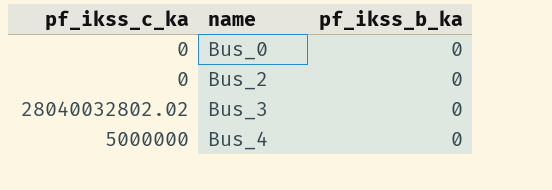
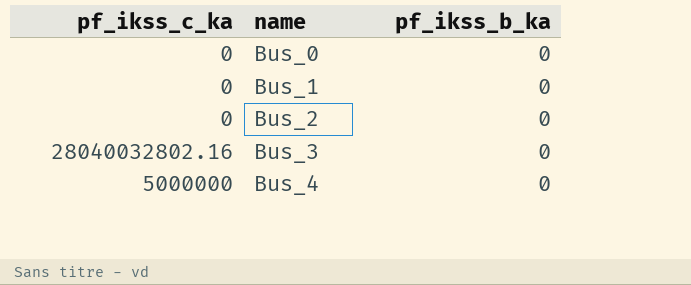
row Bus_1: none -> 0 | 0
Bus_3 | pf_ikss_c_ka: 28040032802.02 -> 28040032802.16

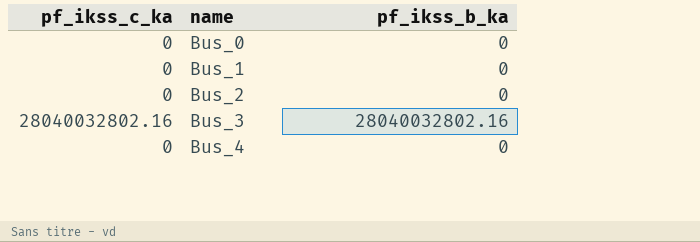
Bus_3 | pf_ikss_b_ka: 0 -> 28040032802.16
Bus_4 | pf_ikss_c_ka: 5000000 -> 0

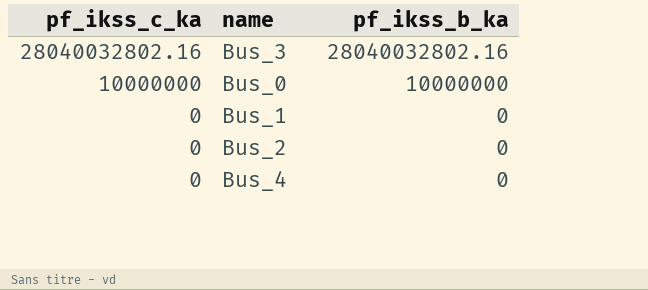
row order: name ascending -> pf_ikss_c_ka descending
Bus_0 | pf_ikss_c_ka: 0 -> 10000000
Bus_0 | pf_ikss_b_ka: 0 -> 10000000

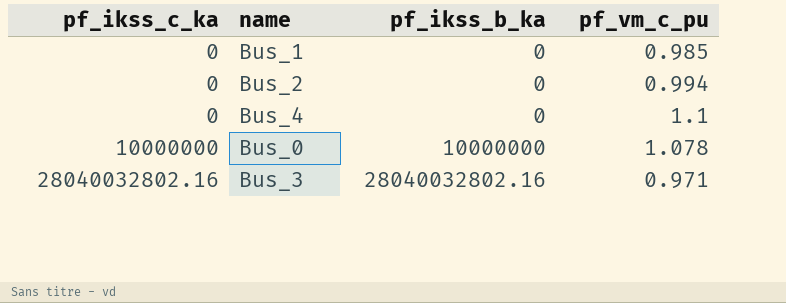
row order: pf_ikss_c_ka descending -> pf_ikss_c_ka ascending
column pf_vm_c_pu | position: none -> 4

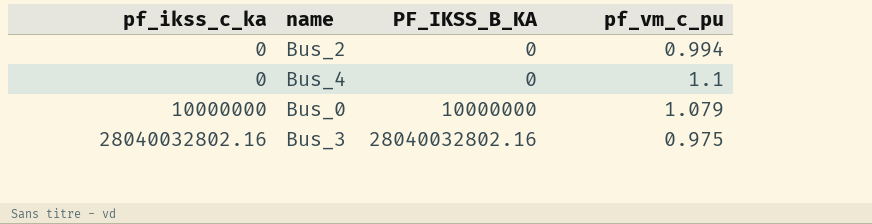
column name: pf_ikss_b_ka -> PF_IKSS_B_KA
row Bus_1: 0 | 0 | 0.985 -> none
Bus_0 | pf_vm_c_pu: 1.078 -> 1.079
Bus_3 | pf_vm_c_pu: 0.971 -> 0.975

